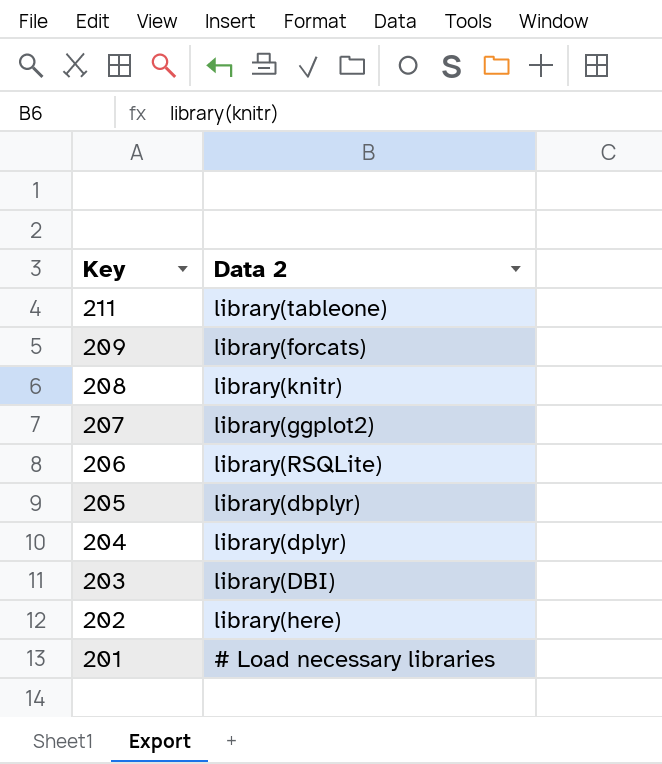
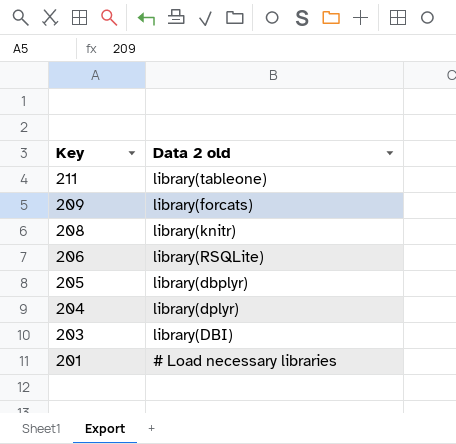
column name: Data 2 -> Data 2 old
row 207: library(ggplot2) -> none
row 202: library(here) -> none

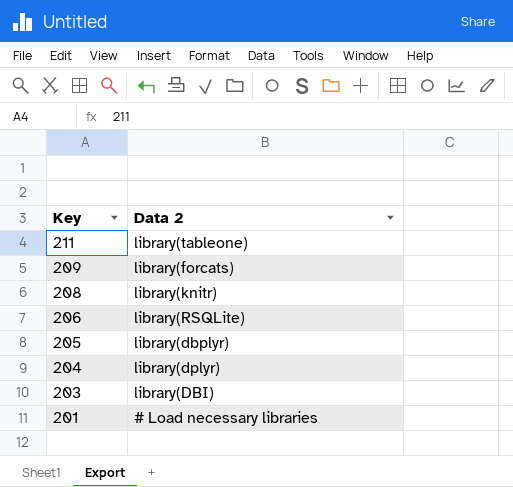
column name: Data 2 old -> Data 2

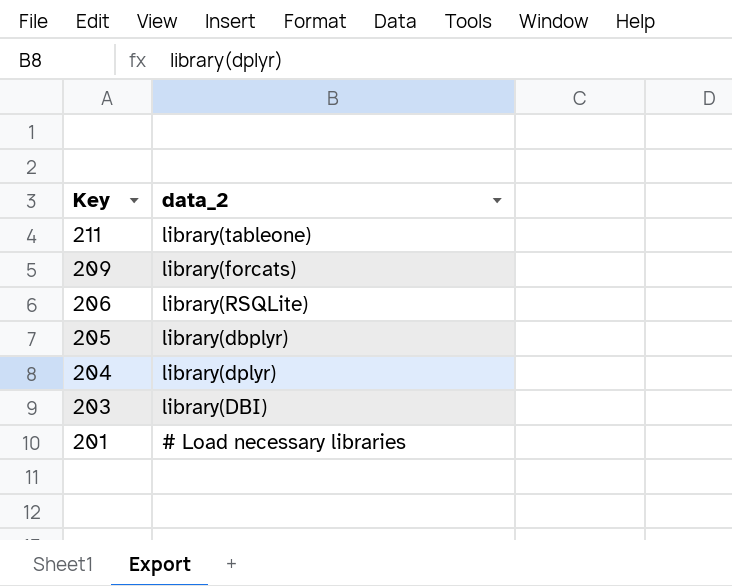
column name: Data 2 -> data_2
row 208: library(knitr) -> none

